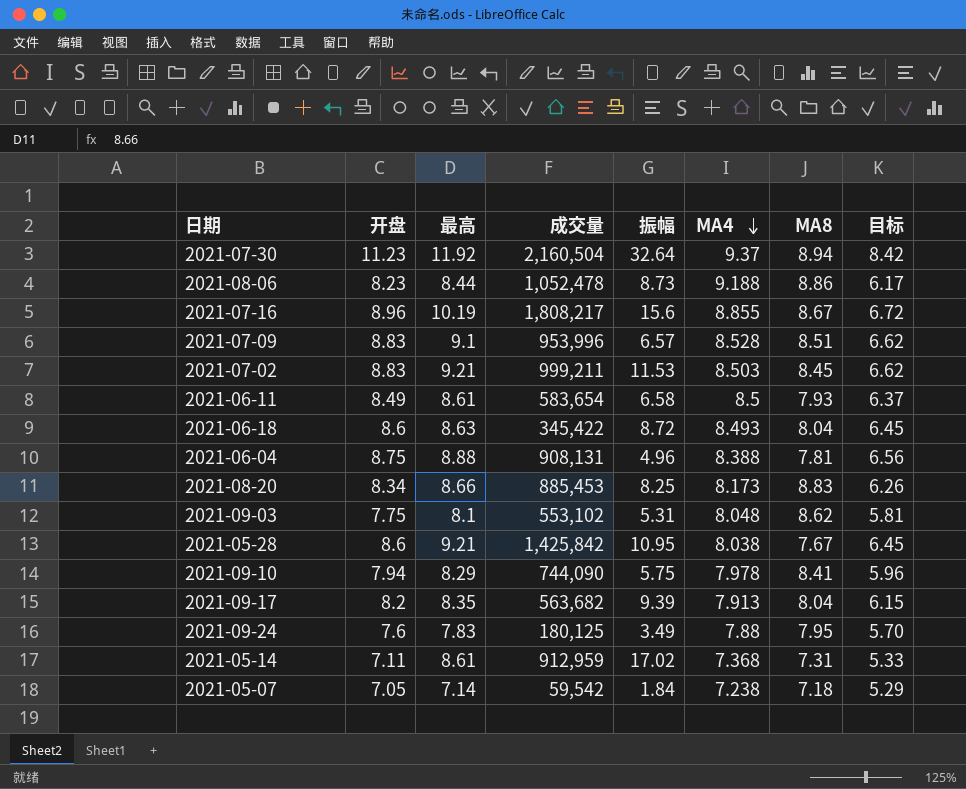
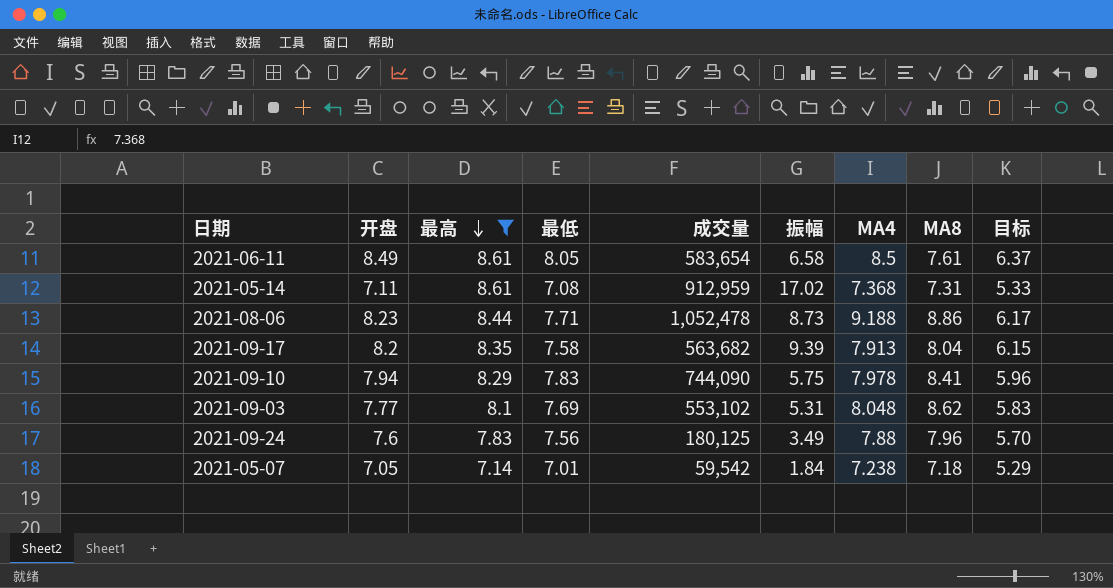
filter: none -> 最高 <= 8.61
row order: MA4 descending -> 最高 descending
column 最低 | position: none -> 4
2021-06-11 | MA8: 7.93 -> 7.61
2021-09-03 | 开盘: 7.75 -> 7.77
2021-09-03 | 目标: 5.81 -> 5.83
2021-09-24 | MA8: 7.95 -> 7.96

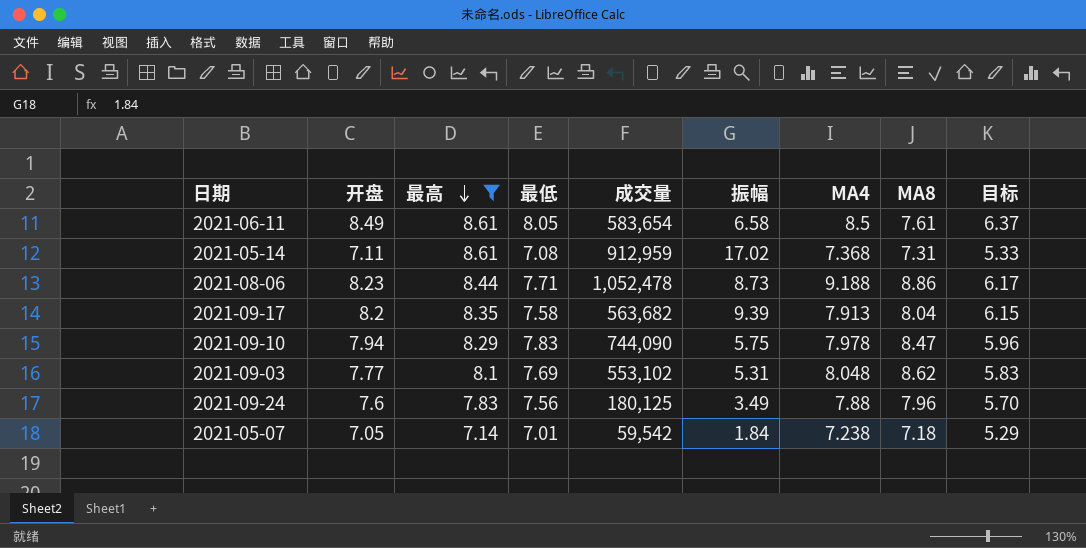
2021-09-10 | MA8: 8.41 -> 8.47

